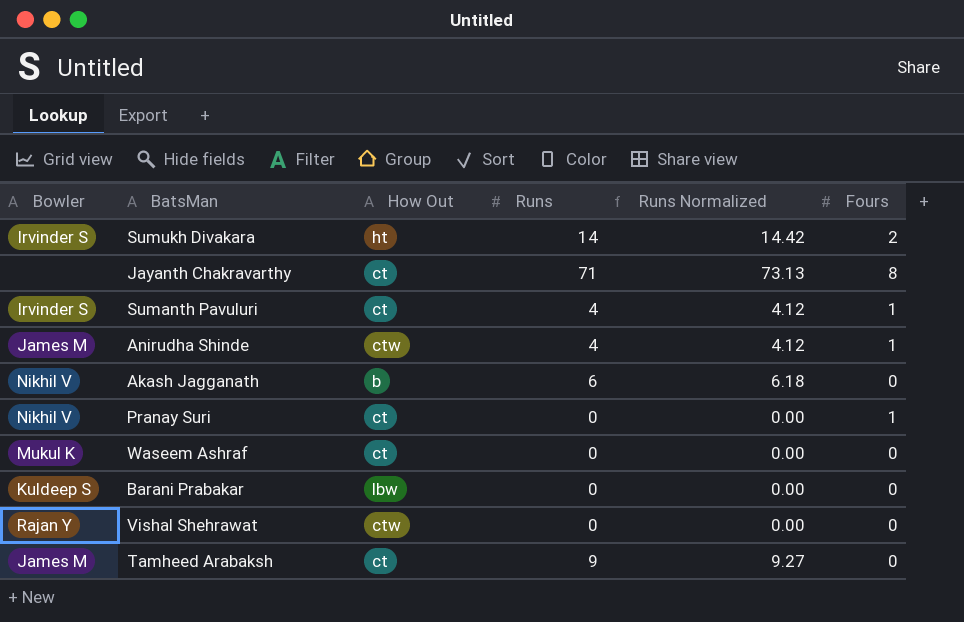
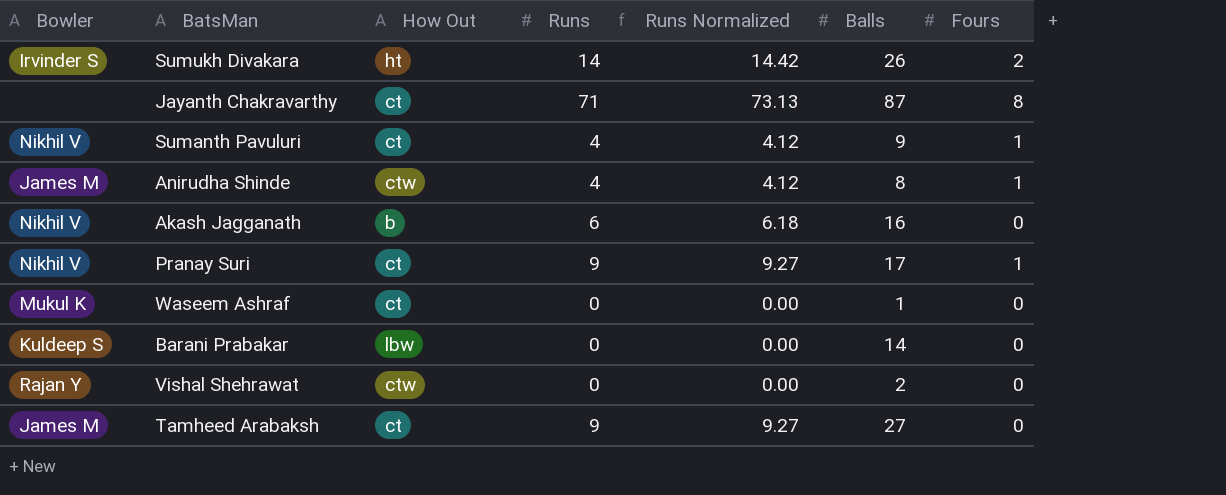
column Balls | position: none -> 6
Sumanth Pavuluri | Bowler: Irvinder S -> Nikhil V
Pranay Suri | Runs: 0 -> 9
Pranay Suri | Runs Normalized: 0.00 -> 9.27

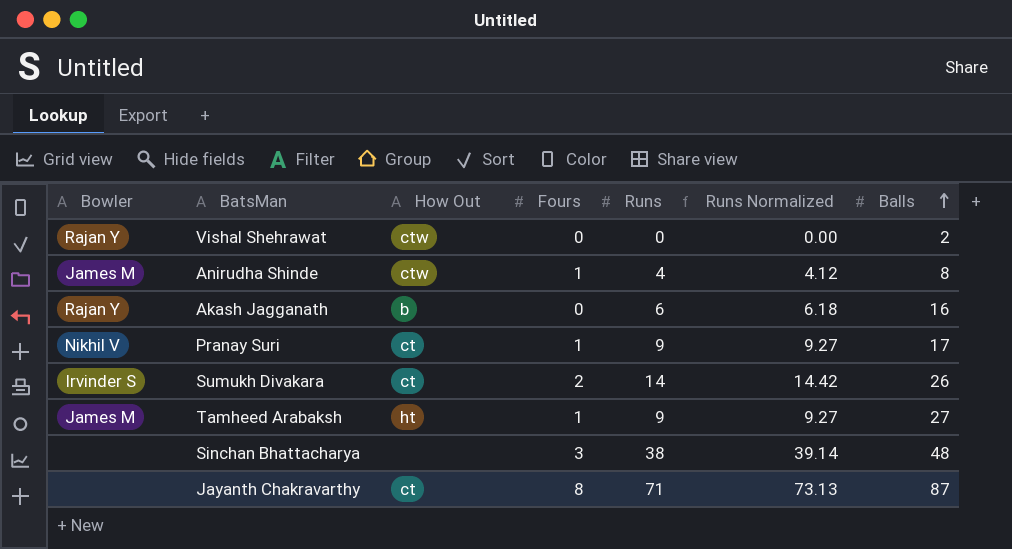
row order: none -> Balls ascending
column Fours | position: 7 -> 4
row Sumanth Pavuluri: Nikhil V | ct | 4 | 4.12 | 9 | 1 -> none
row Waseem Ashraf: Mukul K | ct | 0 | 0.00 | 1 | 0 -> none
row Barani Prabakar: Kuldeep S | lbw | 0 | 0.00 | 14 | 0 -> none
Akash Jagganath | Bowler: Nikhil V -> Rajan Y
Sumukh Divakara | How Out: ht -> ct
Tamheed Arabaksh | How Out: ct -> ht
Tamheed Arabaksh | Fours: 0 -> 1
row Sinchan Bhattacharya: none -> none | none | 3 | 38 | 39.14 | 48

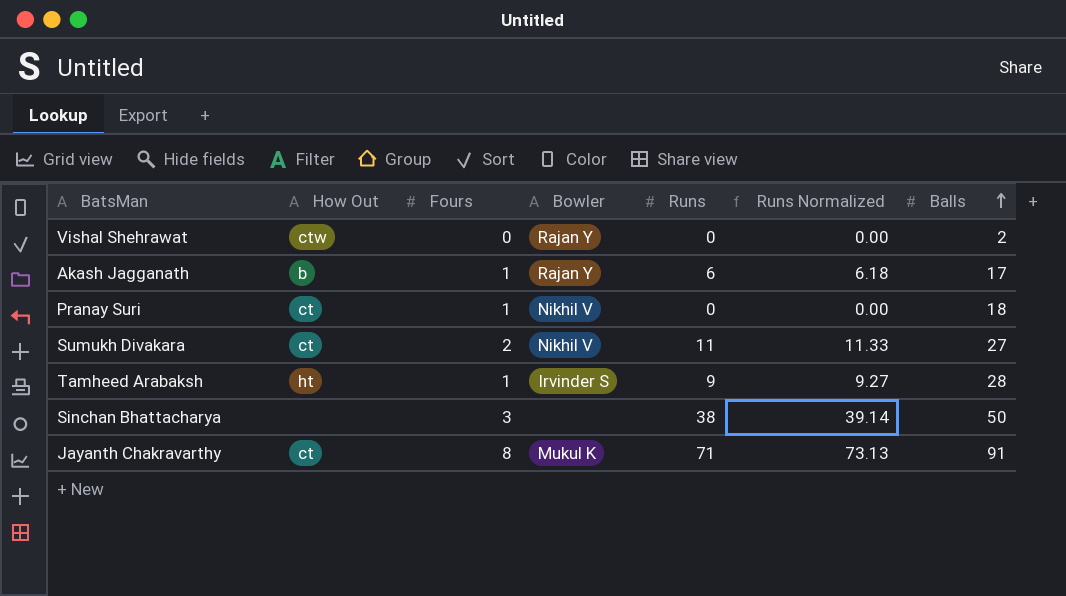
column Bowler | position: 1 -> 4
row Anirudha Shinde: James M | ctw | 1 | 4 | 4.12 | 8 -> none
Akash Jagganath | Fours: 0 -> 1
Akash Jagganath | Balls: 16 -> 17
Pranay Suri | Runs: 9 -> 0
Pranay Suri | Runs Normalized: 9.27 -> 0.00
Pranay Suri | Balls: 17 -> 18
Sumukh Divakara | Bowler: Irvinder S -> Nikhil V
Sumukh Divakara | Runs: 14 -> 11
Sumukh Divakara | Runs Normalized: 14.42 -> 11.33
Sumukh Divakara | Balls: 26 -> 27
Tamheed Arabaksh | Bowler: James M -> Irvinder S
Tamheed Arabaksh | Balls: 27 -> 28
Sinchan Bhattacharya | Balls: 48 -> 50
Jayanth Chakravarthy | Bowler: none -> Mukul K
Jayanth Chakravarthy | Balls: 87 -> 91

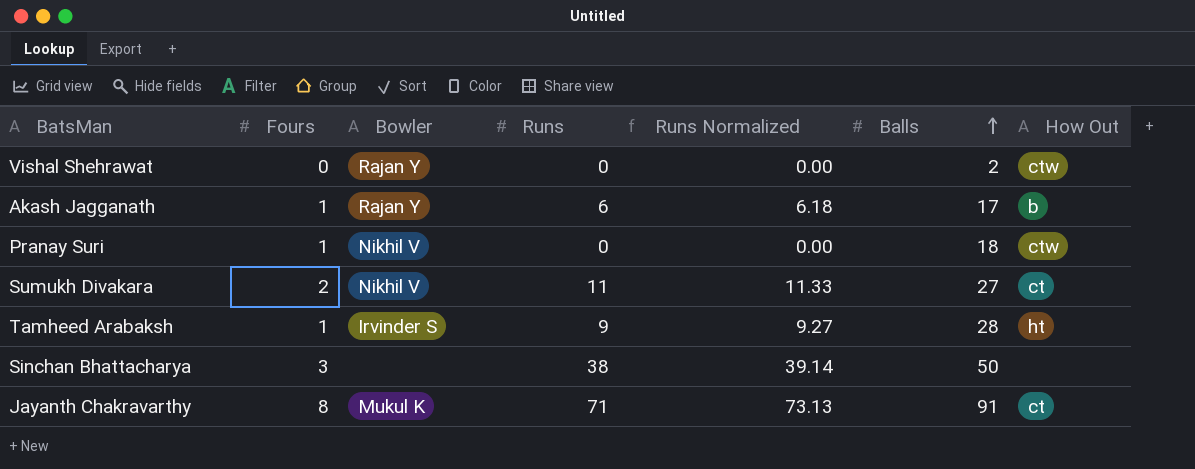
column How Out | position: 2 -> 7
Pranay Suri | How Out: ct -> ctw

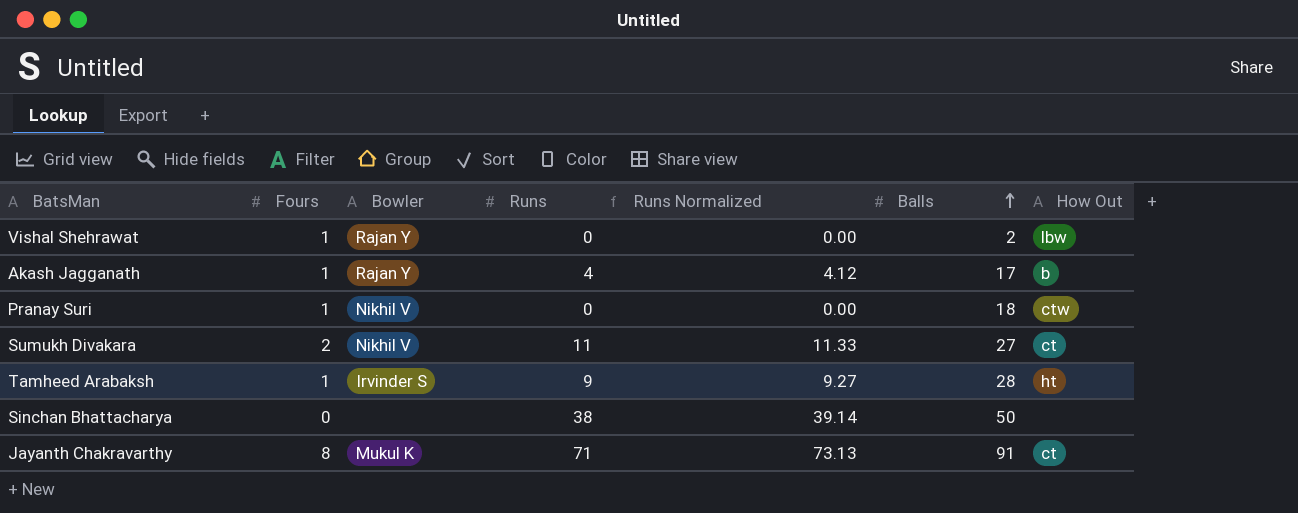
Vishal Shehrawat | Fours: 0 -> 1
Vishal Shehrawat | How Out: ctw -> lbw
Akash Jagganath | Runs: 6 -> 4
Akash Jagganath | Runs Normalized: 6.18 -> 4.12
Sinchan Bhattacharya | Fours: 3 -> 0

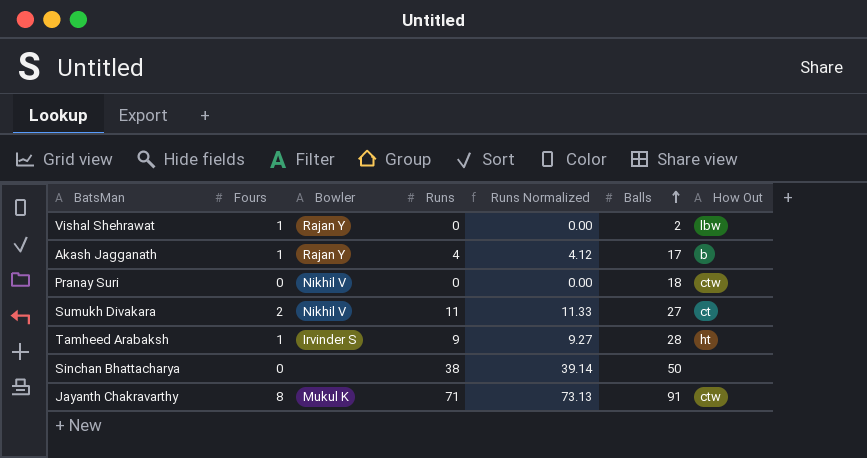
Pranay Suri | Fours: 1 -> 0
Jayanth Chakravarthy | How Out: ct -> ctw

